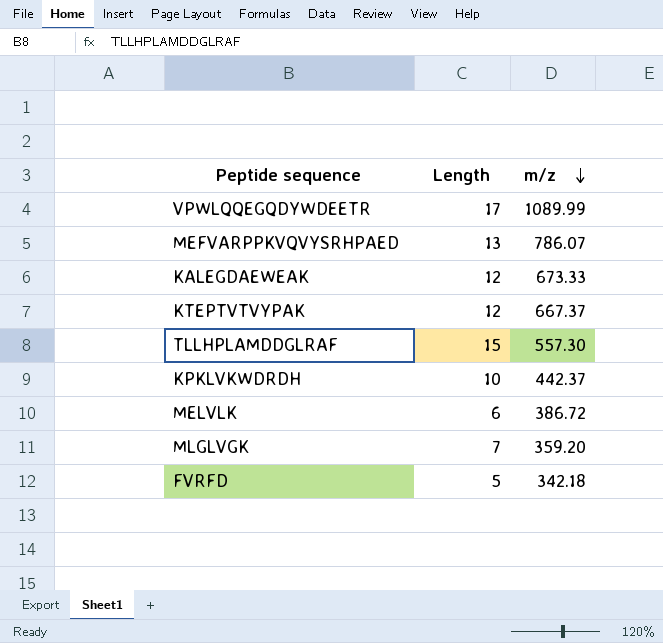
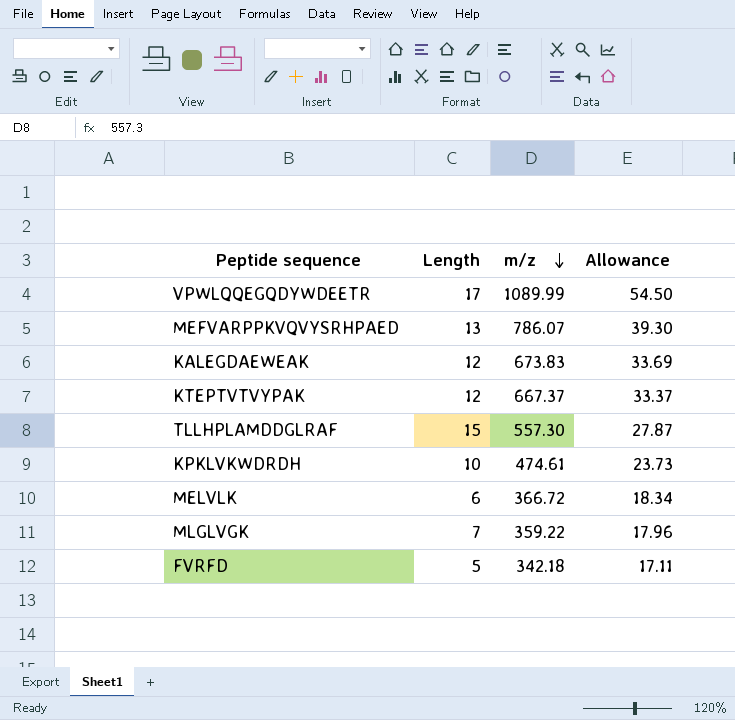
column Allowance | formula: none -> [m/z] * 0.05
KALEGDAEWEAK | m/z: 673.33 -> 673.83
KPKLVKWDRDH | m/z: 442.37 -> 474.61
MELVLK | m/z: 386.72 -> 366.72
MLGLVGK | m/z: 359.20 -> 359.22

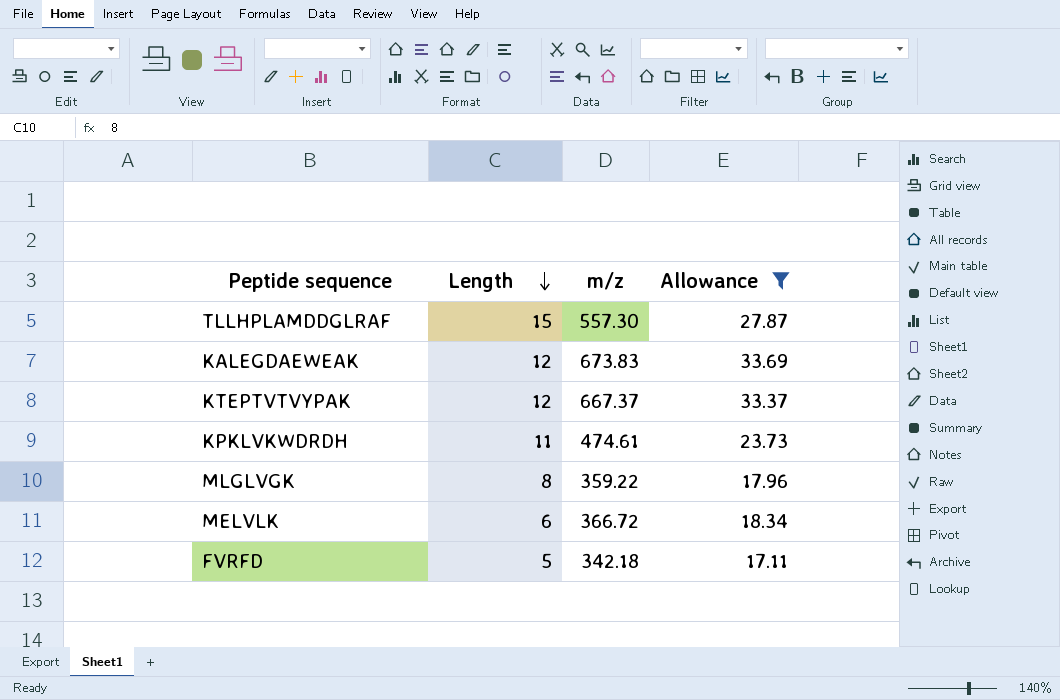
filter: none -> Allowance <= 33.69
row order: m/z descending -> Length descending
KPKLVKWDRDH | Length: 10 -> 11
MLGLVGK | Length: 7 -> 8

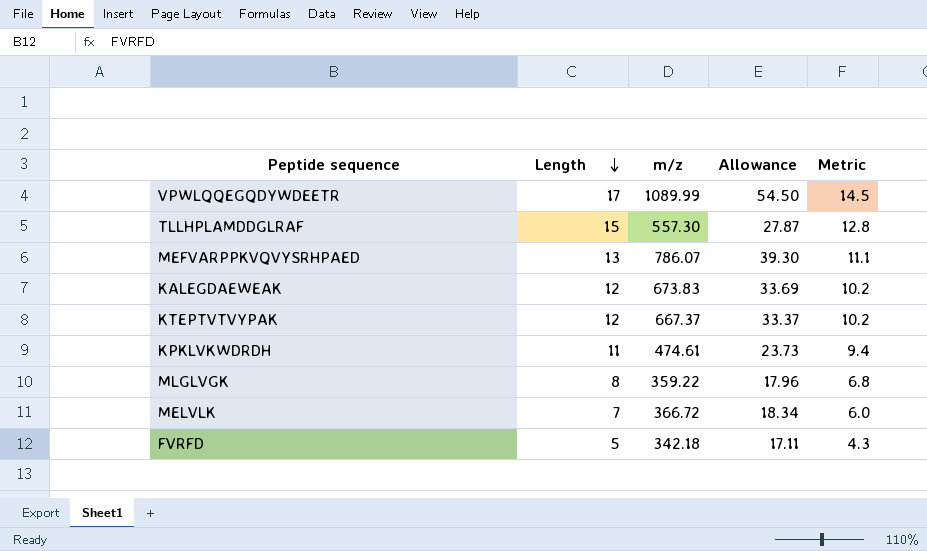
filter: Allowance <= 33.69 -> none
column Metric | formula: none -> [Length] * 0.85
MELVLK | Length: 6 -> 7

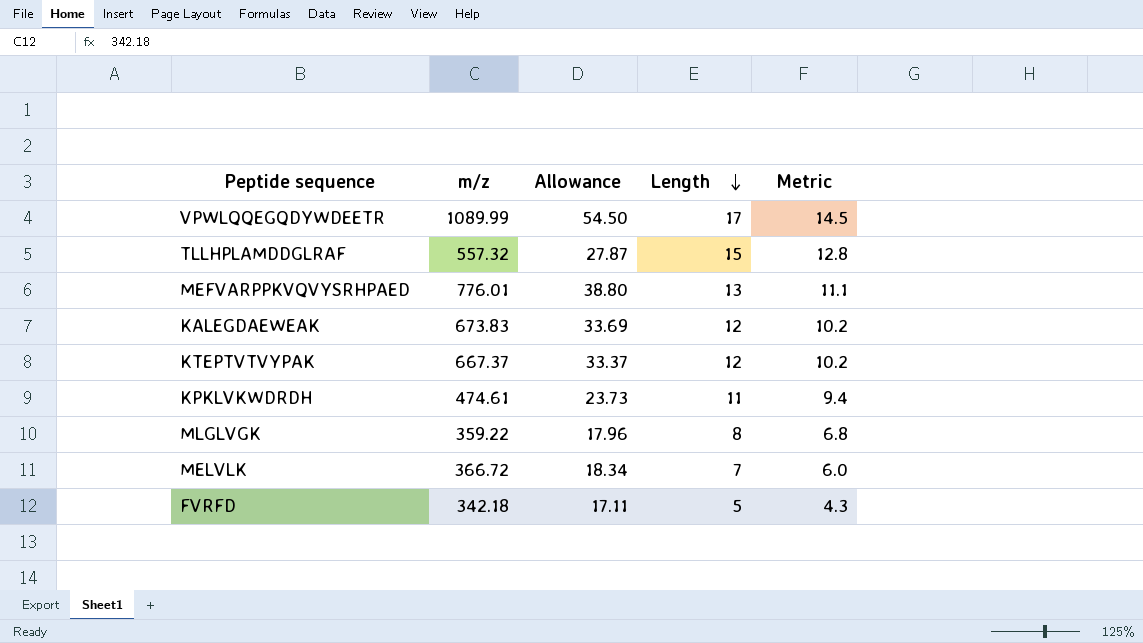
column Length | position: 2 -> 4
TLLHPLAMDDGLRAF | m/z: 557.30 -> 557.32
MEFVARPPKVQVYSRHPAED | m/z: 786.07 -> 776.01
MEFVARPPKVQVYSRHPAED | Allowance: 39.30 -> 38.80

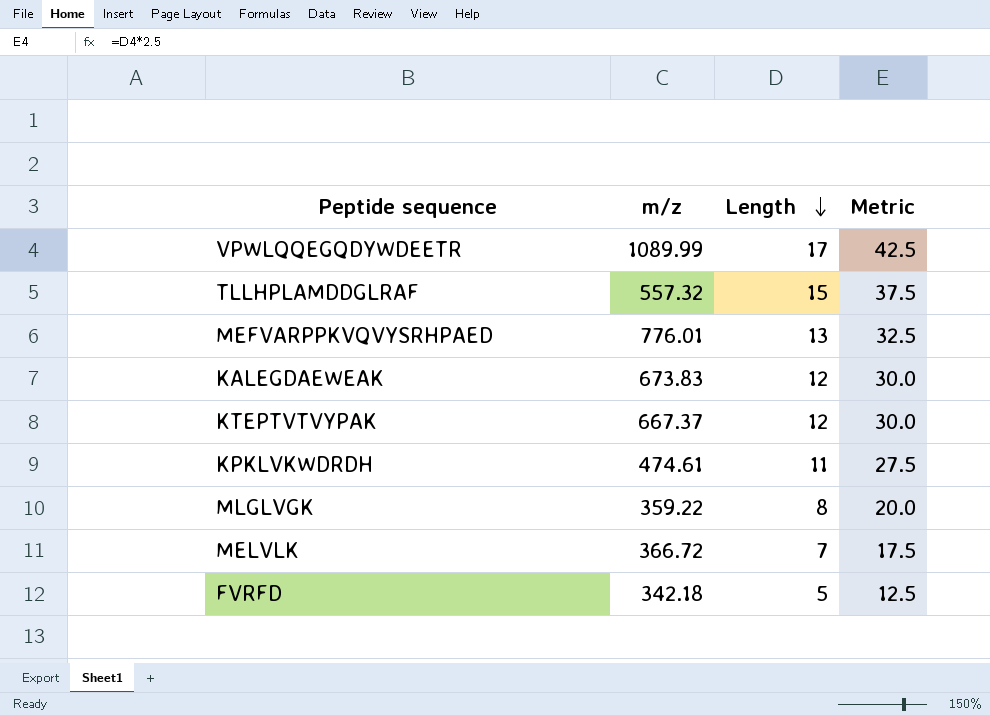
column Allowance | formula: [m/z] * 0.05 -> none
column Metric | formula: [Length] * 0.85 -> [Length] * 2.5

